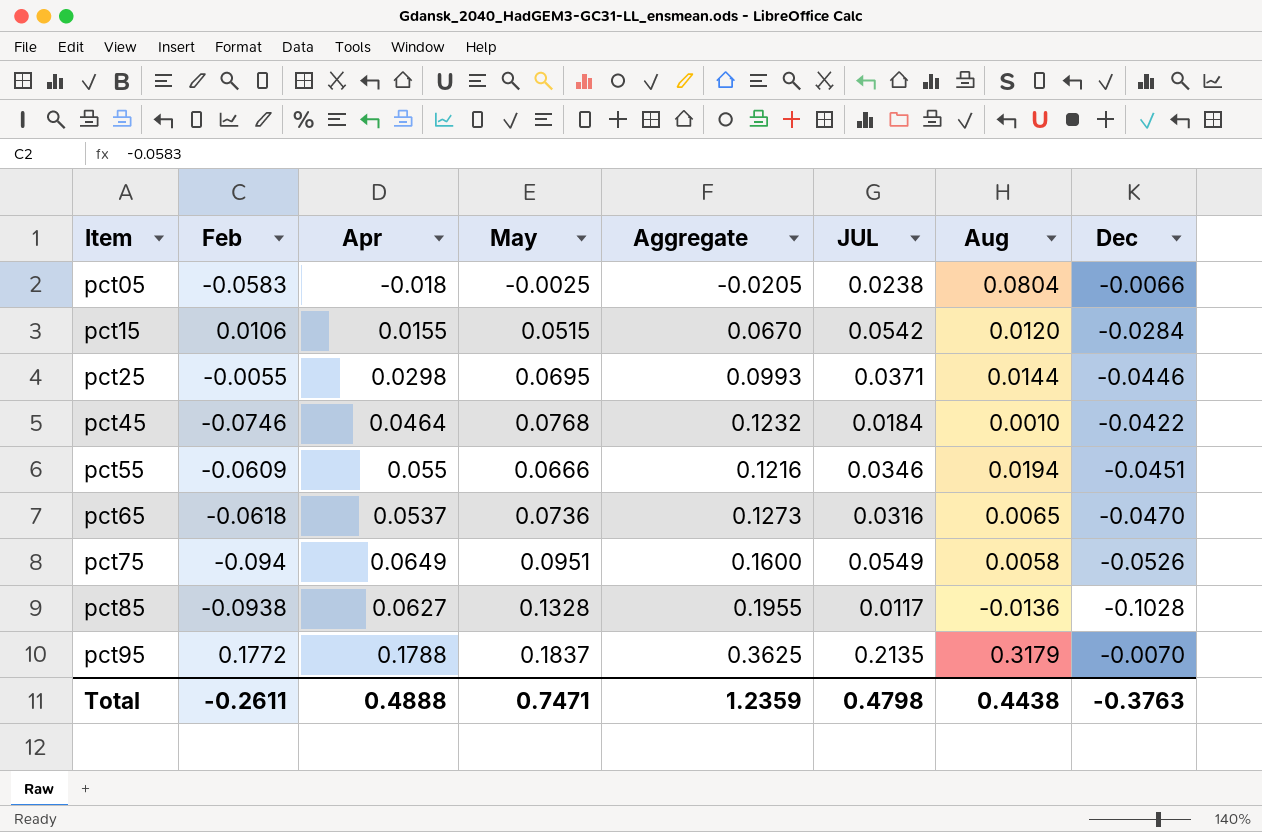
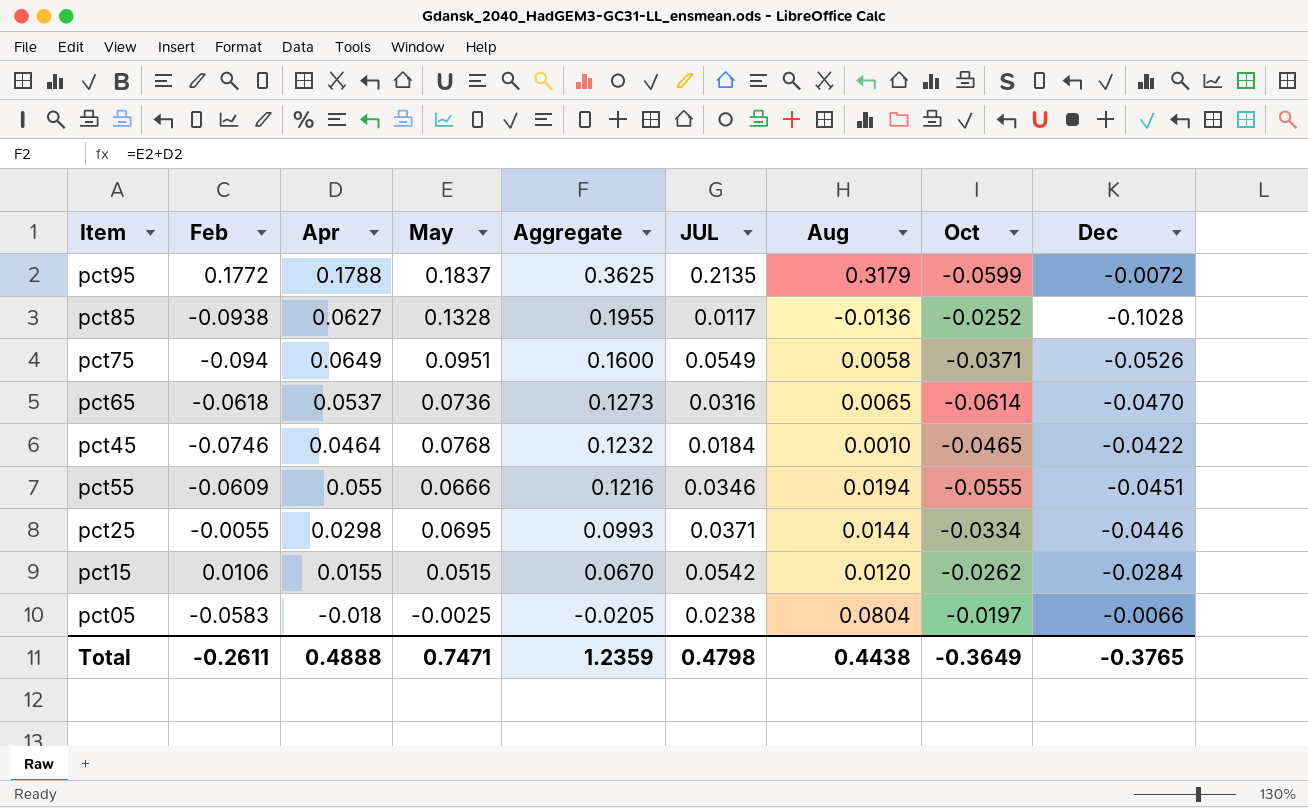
row order: Item ascending -> Aggregate descending
column Oct | position: none -> 8
pct95 | Dec: -0.0070 -> -0.0072
Total | Dec: -0.3763 -> -0.3765

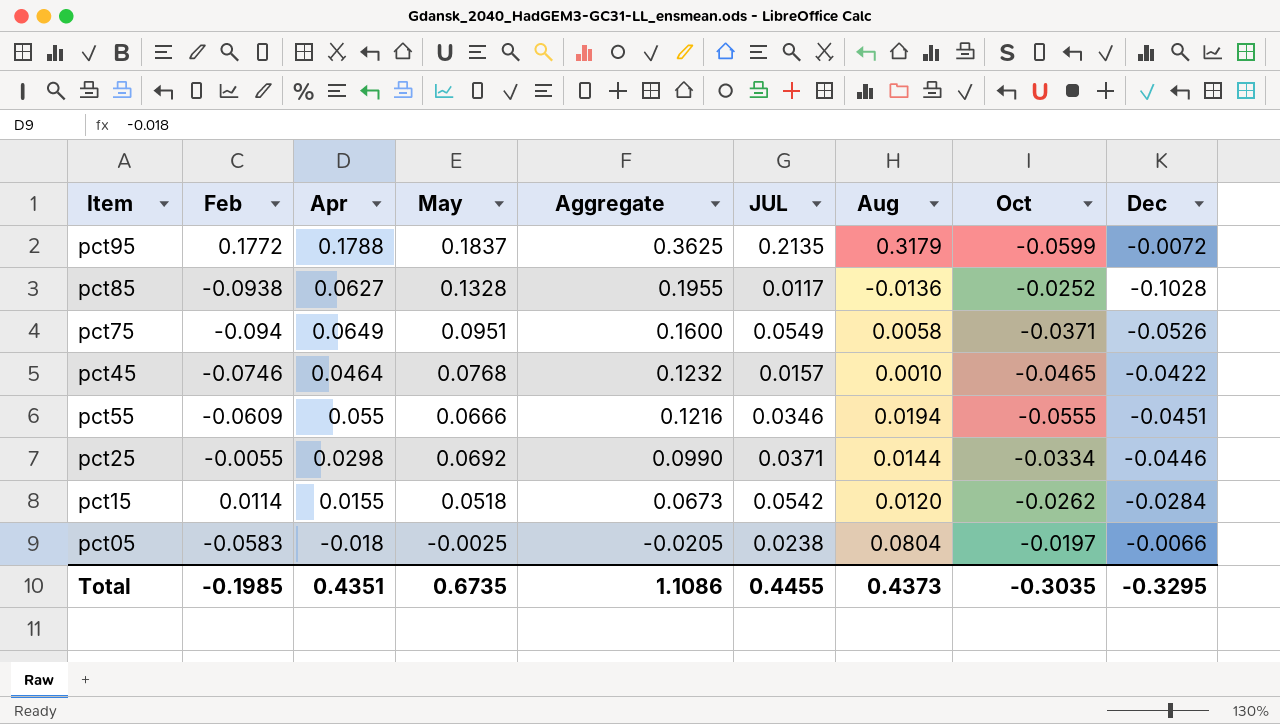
row pct65: -0.0618 | 0.0537 | 0.0736 | 0.1273 | 0.0316 | 0.0065 | -0.0614 | -0.0470 -> none
pct45 | JUL: 0.0184 -> 0.0157
pct25 | May: 0.0695 -> 0.0692
pct25 | Aggregate: 0.0993 -> 0.0990
pct15 | Feb: 0.0106 -> 0.0114
pct15 | May: 0.0515 -> 0.0518
pct15 | Aggregate: 0.0670 -> 0.0673
Total | Feb: -0.2611 -> -0.1985
Total | Apr: 0.4888 -> 0.4351
Total | May: 0.7471 -> 0.6735
Total | Aggregate: 1.2359 -> 1.1086
Total | JUL: 0.4798 -> 0.4455
Total | Aug: 0.4438 -> 0.4373
Total | Oct: -0.3649 -> -0.3035
Total | Dec: -0.3765 -> -0.3295

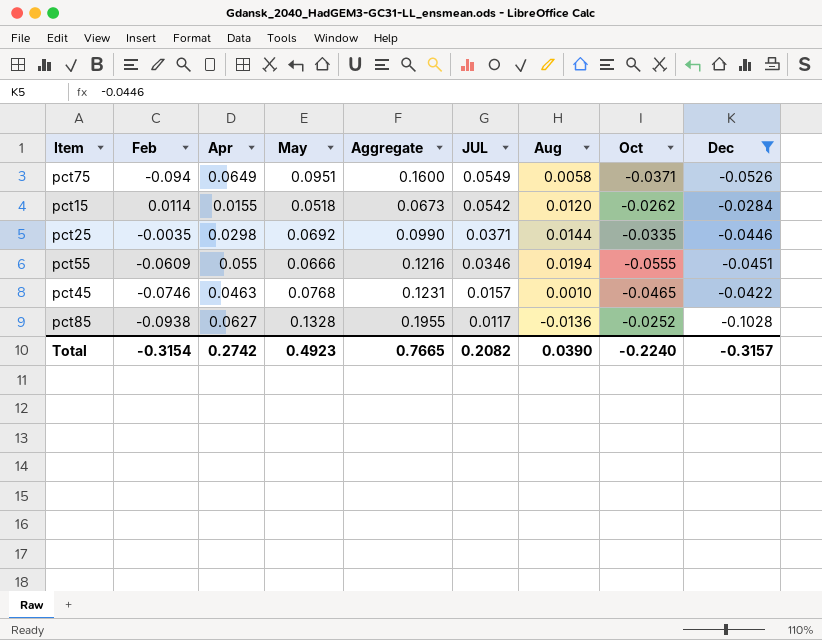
filter: none -> Dec <= -0.0284
row order: Aggregate descending -> JUL descending
pct25 | Feb: -0.0055 -> -0.0035
pct25 | Oct: -0.0334 -> -0.0335
pct45 | Apr: 0.0464 -> 0.0463
pct45 | Aggregate: 0.1232 -> 0.1231
Total | Feb: -0.1985 -> -0.3154
Total | Apr: 0.4351 -> 0.2742
Total | May: 0.6735 -> 0.4923
Total | Aggregate: 1.1086 -> 0.7665
Total | JUL: 0.4455 -> 0.2082
Total | Aug: 0.4373 -> 0.0390
Total | Oct: -0.3035 -> -0.2240
Total | Dec: -0.3295 -> -0.3157

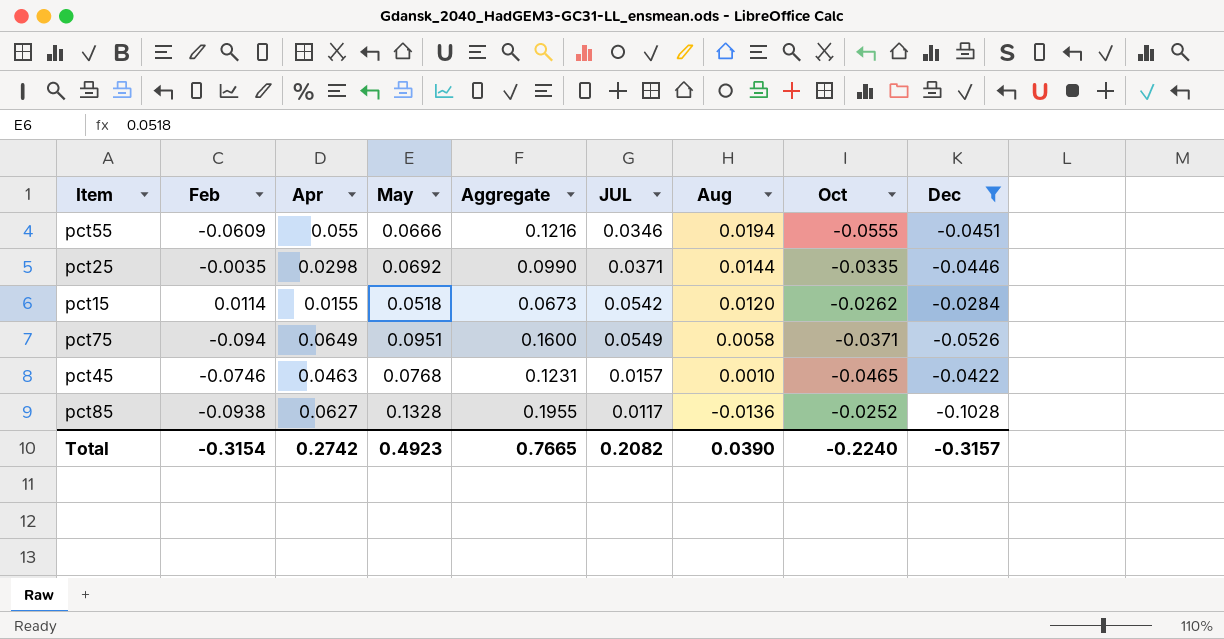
row order: JUL descending -> Aug descending

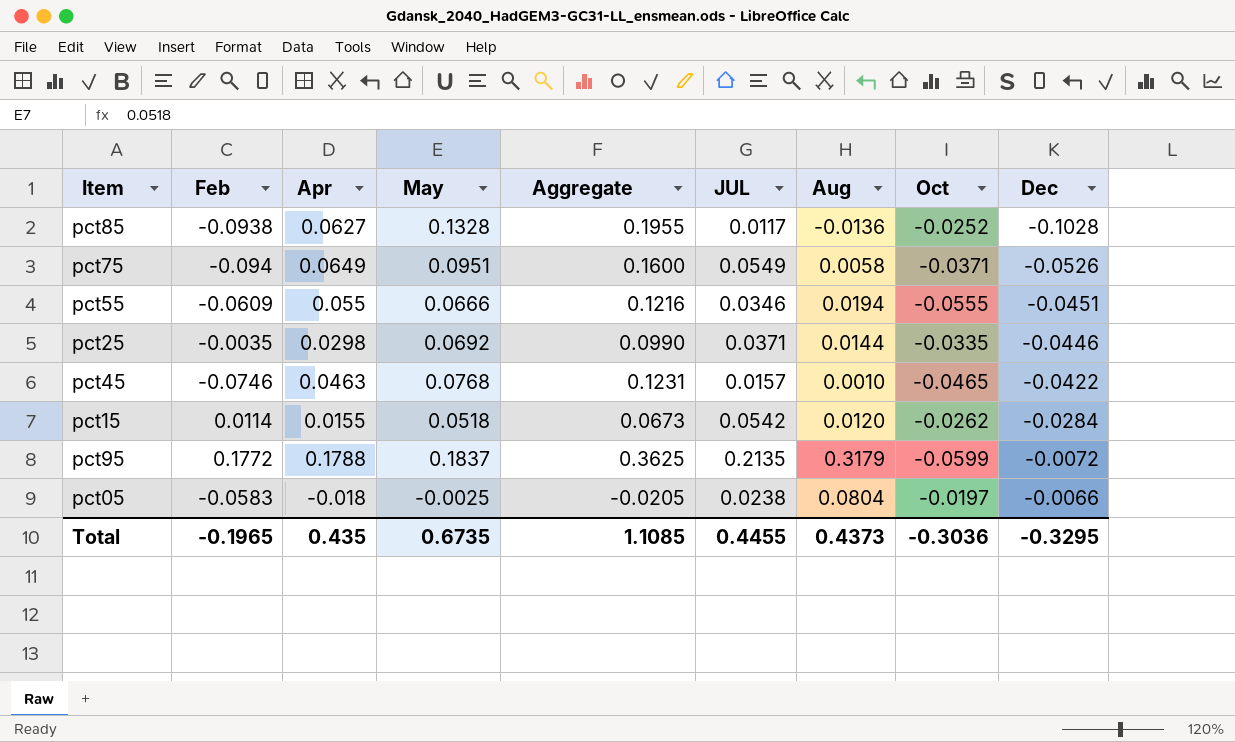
filter: Dec <= -0.0284 -> none
row order: Aug descending -> Dec ascending
Total | Feb: -0.3154 -> -0.1965
Total | Apr: 0.2742 -> 0.435
Total | May: 0.4923 -> 0.6735
Total | Aggregate: 0.7665 -> 1.1085
Total | JUL: 0.2082 -> 0.4455
Total | Aug: 0.0390 -> 0.4373
Total | Oct: -0.2240 -> -0.3036
Total | Dec: -0.3157 -> -0.3295

